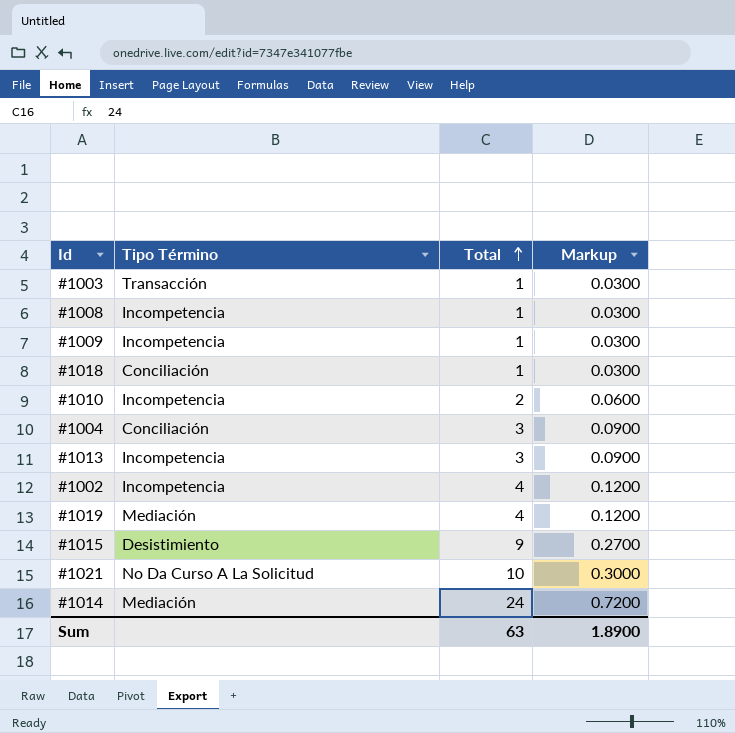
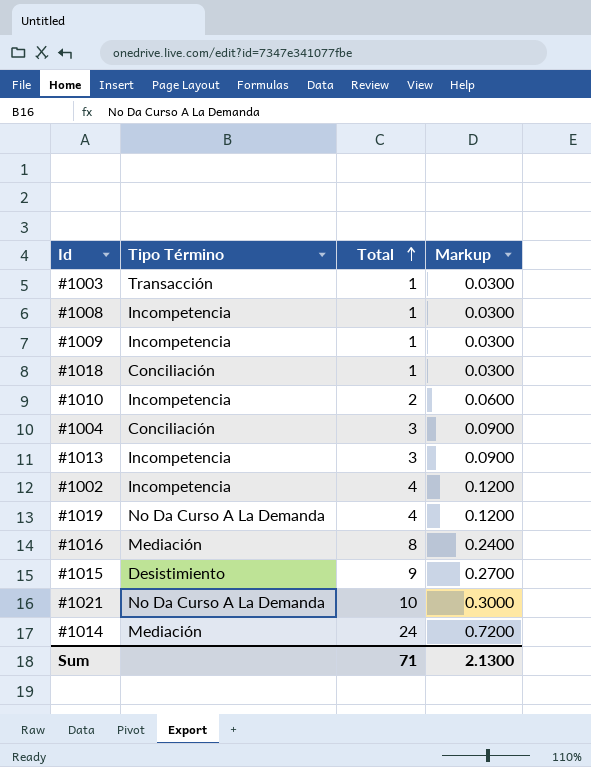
#1019 | Tipo Término: Mediación -> No Da Curso A La Demanda
row #1016: none -> Mediación | 8 | 0.2400
#1021 | Tipo Término: No Da Curso A La Solicitud -> No Da Curso A La Demanda
Sum | Total: 63 -> 71
Sum | Markup: 1.8900 -> 2.1300

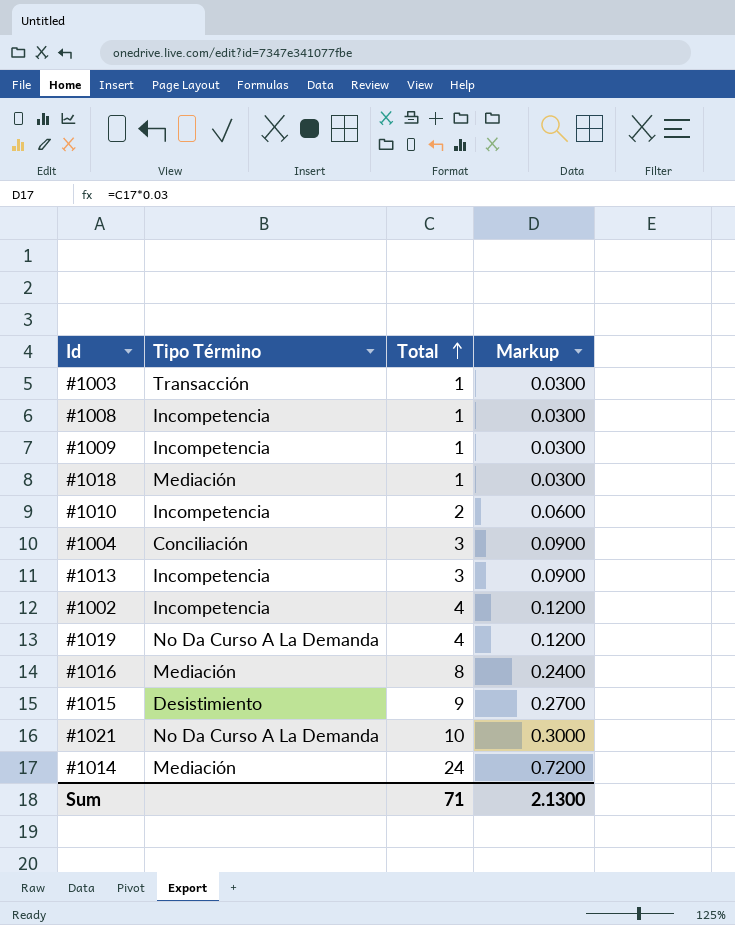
#1018 | Tipo Término: Conciliación -> Mediación

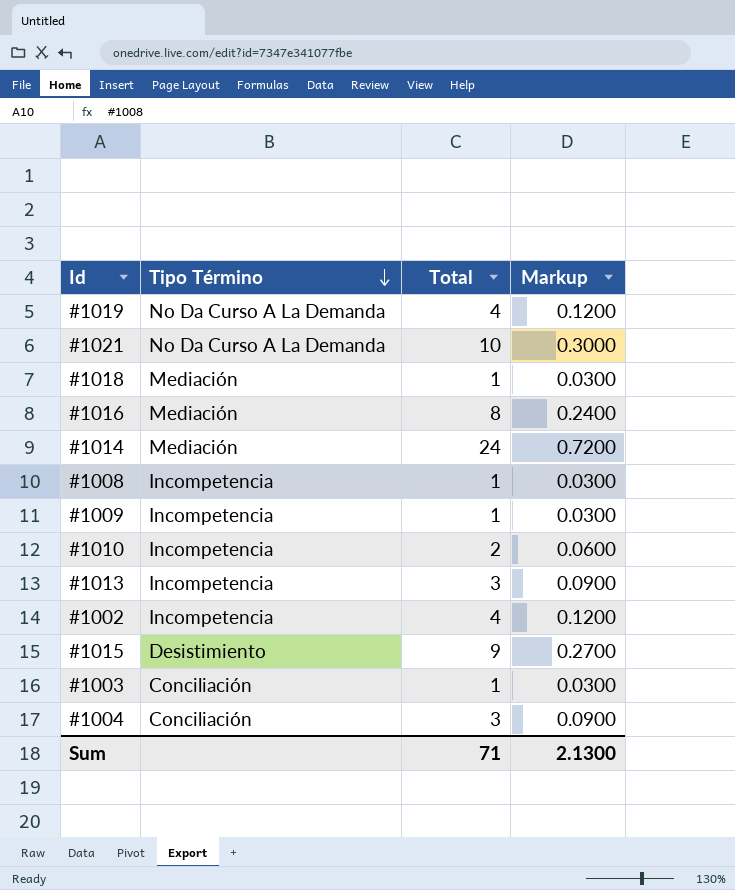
row order: Total ascending -> Tipo Término descending
#1003 | Tipo Término: Transacción -> Conciliación

